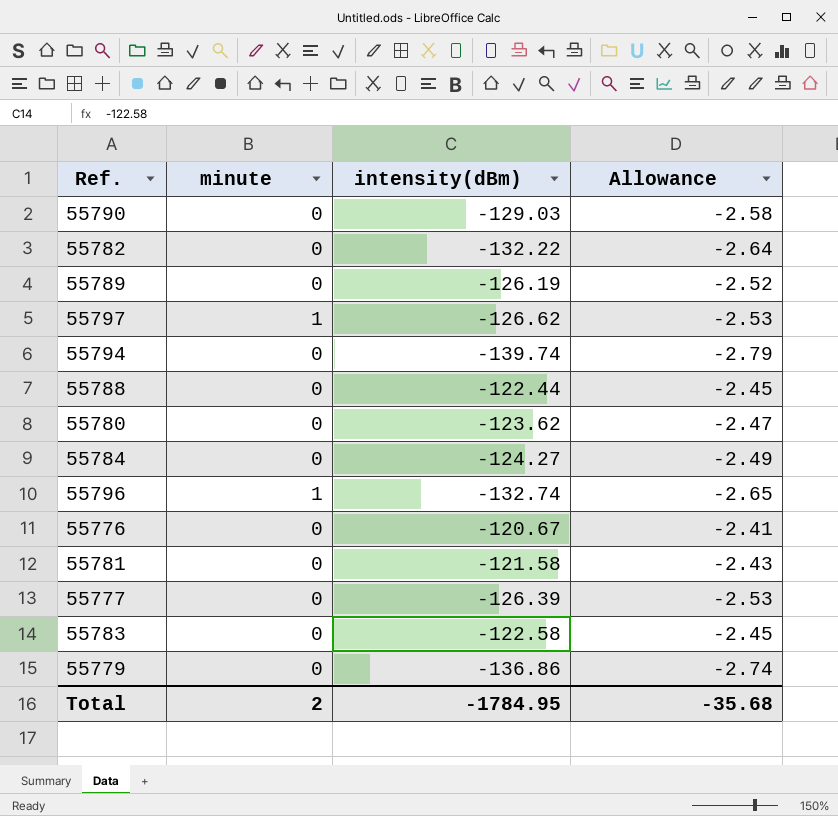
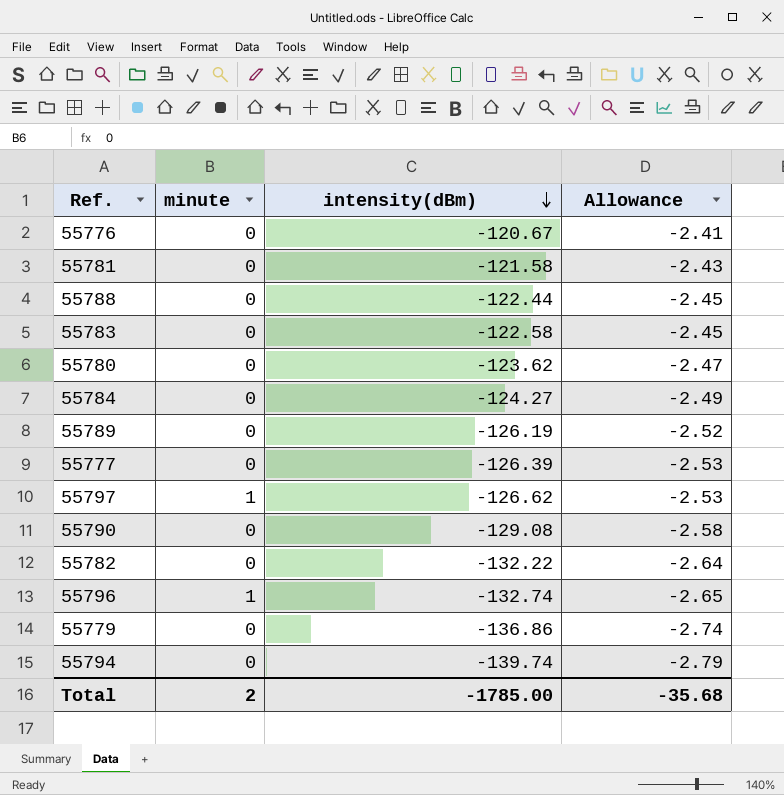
row order: none -> intensity(dBm) descending
55790 | intensity(dBm): -129.03 -> -129.08
Total | intensity(dBm): -1784.95 -> -1785.00

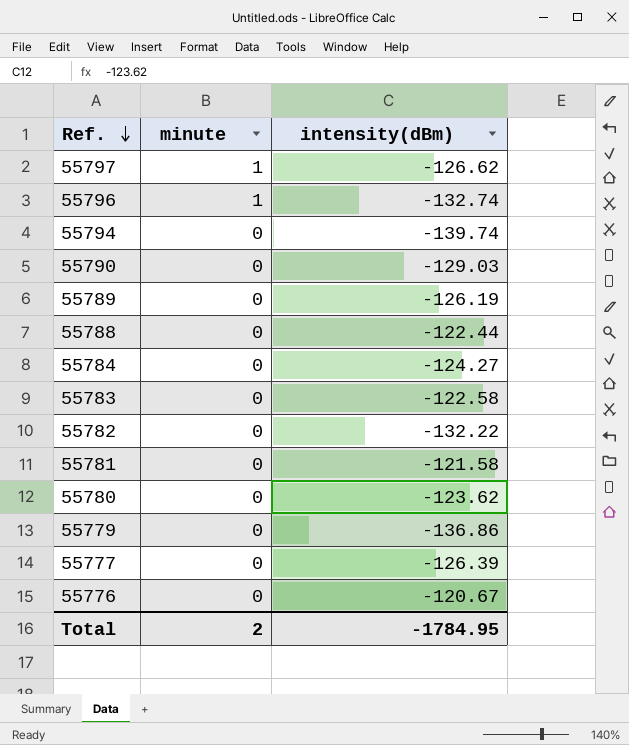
row order: intensity(dBm) descending -> Ref. descending
column Allowance | formula: [intensity(dBm)] * 0.02 -> none
55790 | intensity(dBm): -129.08 -> -129.03
Total | intensity(dBm): -1785.00 -> -1784.95

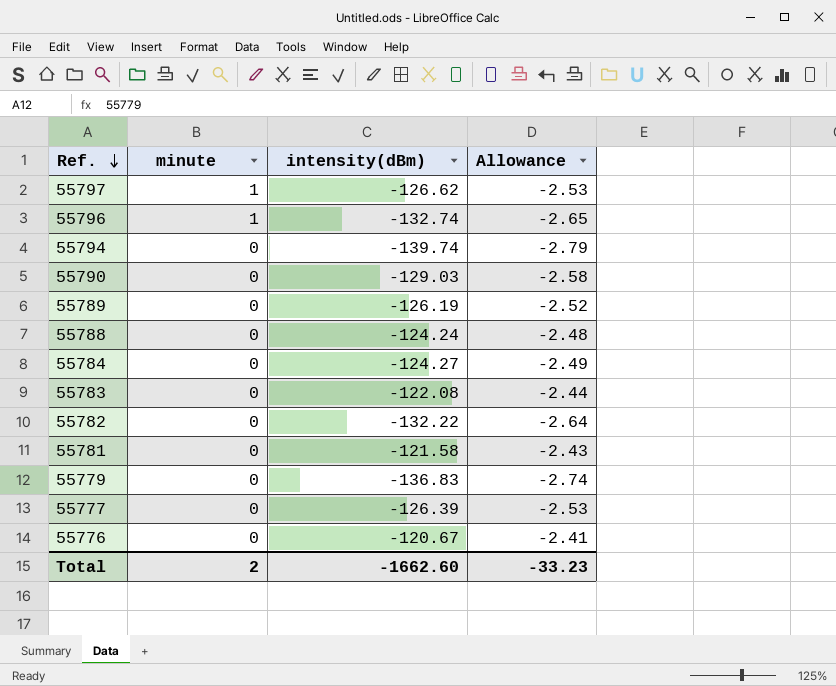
column Allowance | formula: none -> [intensity(dBm)] * 0.02
row 55780: 0 | -123.62 -> none
55788 | intensity(dBm): -122.44 -> -124.24
55783 | intensity(dBm): -122.58 -> -122.08
55779 | intensity(dBm): -136.86 -> -136.83
Total | intensity(dBm): -1784.95 -> -1662.60

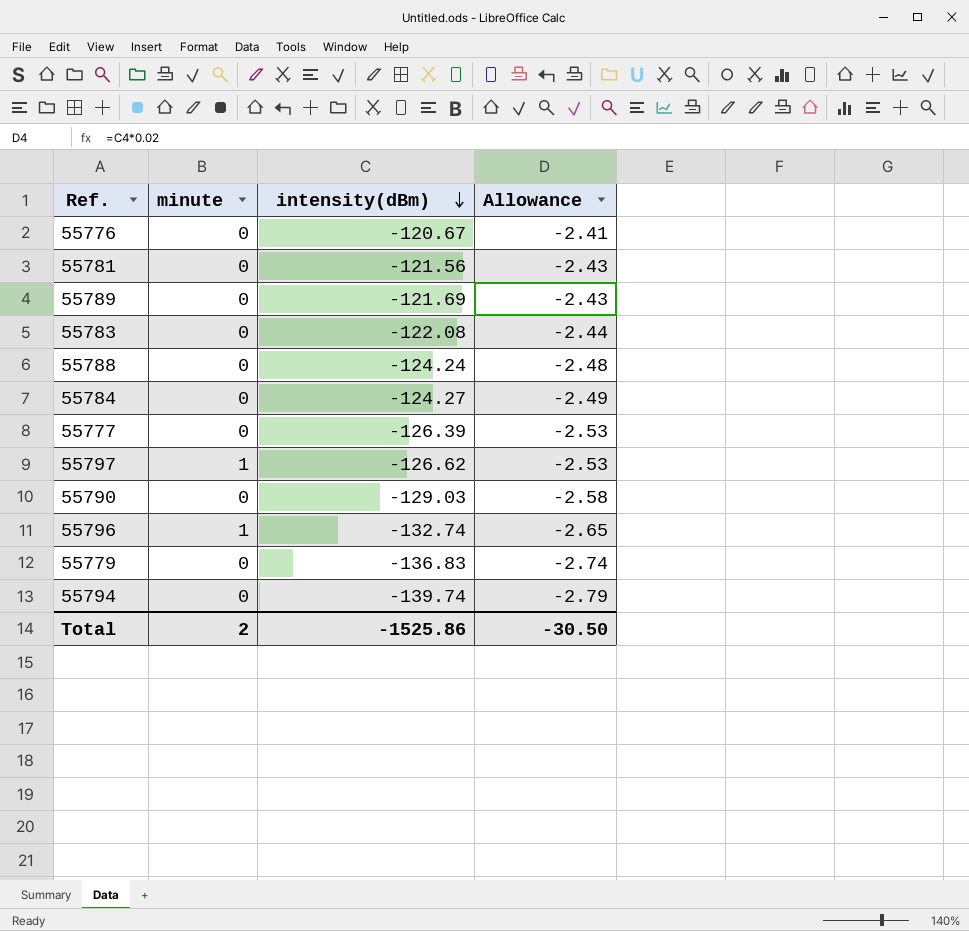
row order: Ref. descending -> intensity(dBm) descending
row 55782: 0 | -132.22 | -2.64 -> none
55781 | intensity(dBm): -121.58 -> -121.56
55789 | intensity(dBm): -126.19 -> -121.69
55789 | Allowance: -2.52 -> -2.43
Total | intensity(dBm): -1662.60 -> -1525.86
Total | Allowance: -33.23 -> -30.50

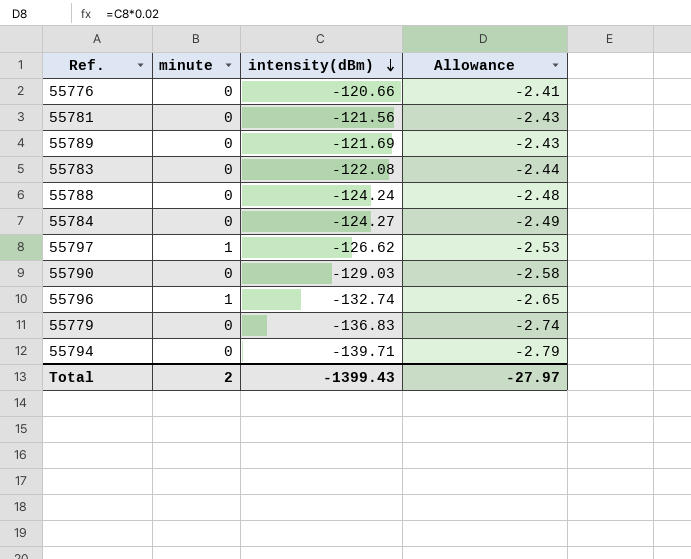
row 55777: 0 | -126.39 | -2.53 -> none
55776 | intensity(dBm): -120.67 -> -120.66
55794 | intensity(dBm): -139.74 -> -139.71
Total | intensity(dBm): -1525.86 -> -1399.43
Total | Allowance: -30.50 -> -27.97

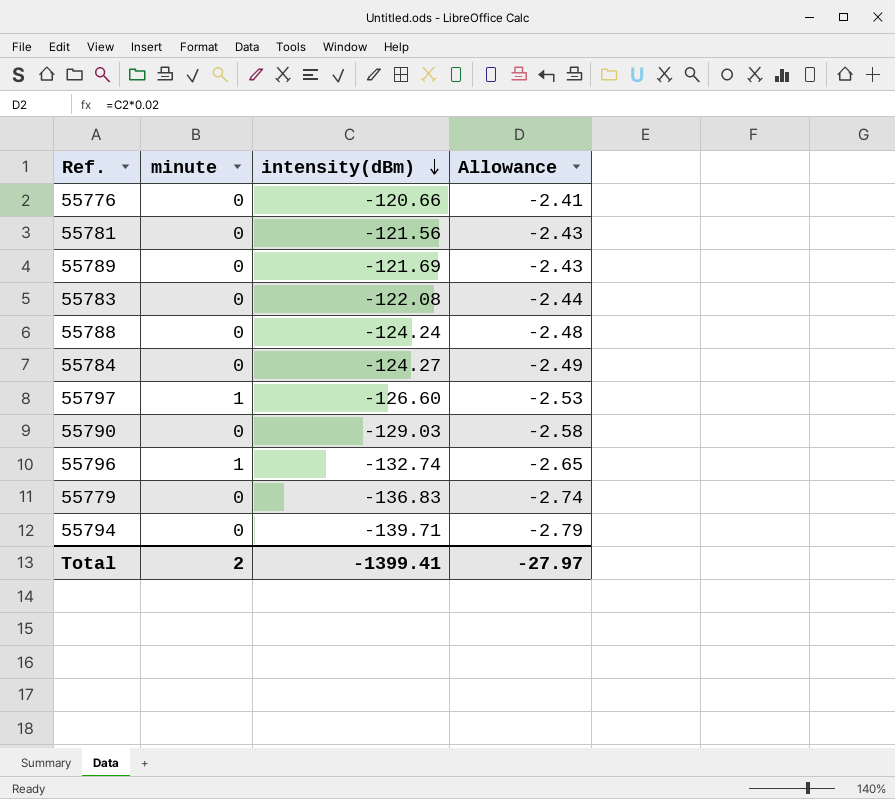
55797 | intensity(dBm): -126.62 -> -126.60
Total | intensity(dBm): -1399.43 -> -1399.41

